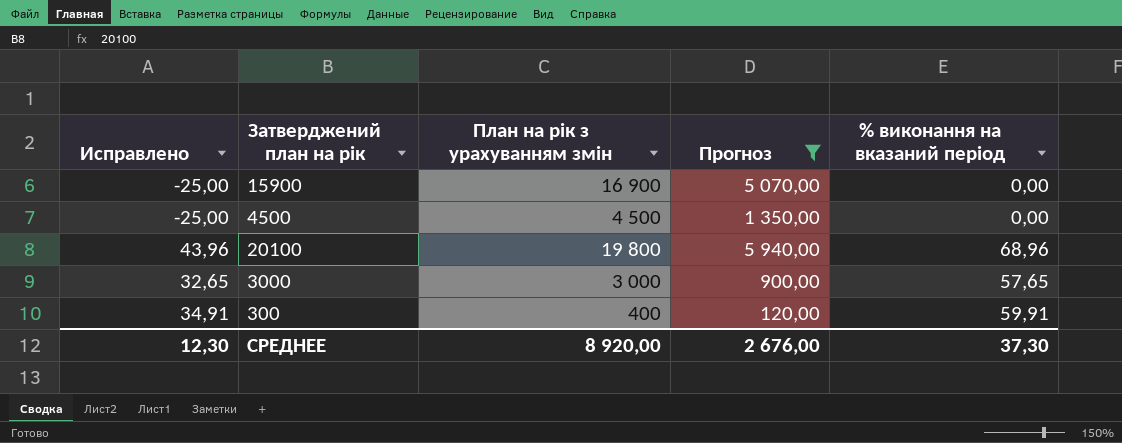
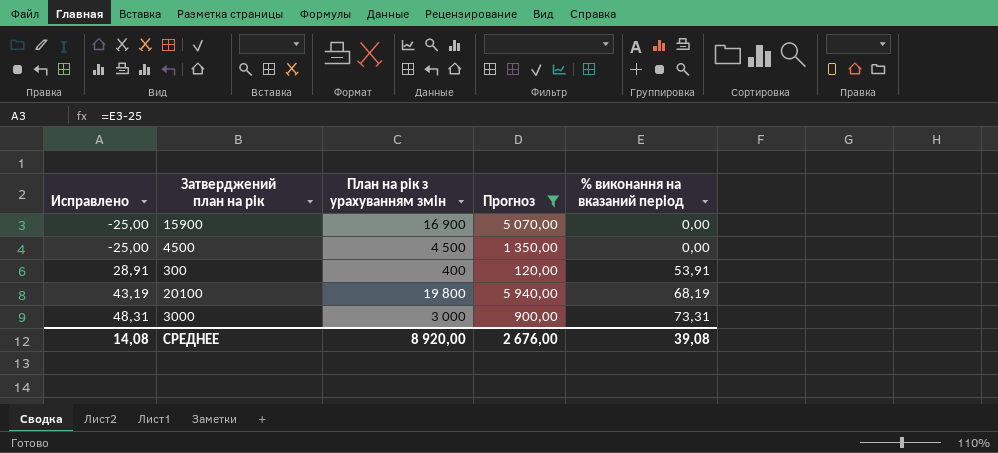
row order: none -> Исправлено ascending
300 | Исправлено: 34,91 -> 28,91
300 | % виконання на вказаний період: 59,91 -> 53,91
20100 | Исправлено: 43,96 -> 43,19
20100 | % виконання на вказаний період: 68,96 -> 68,19
3000 | Исправлено: 32,65 -> 48,31
3000 | % виконання на вказаний період: 57,65 -> 73,31
СРЕДНЕЕ | Исправлено: 12,30 -> 14,08
СРЕДНЕЕ | % виконання на вказаний період: 37,30 -> 39,08

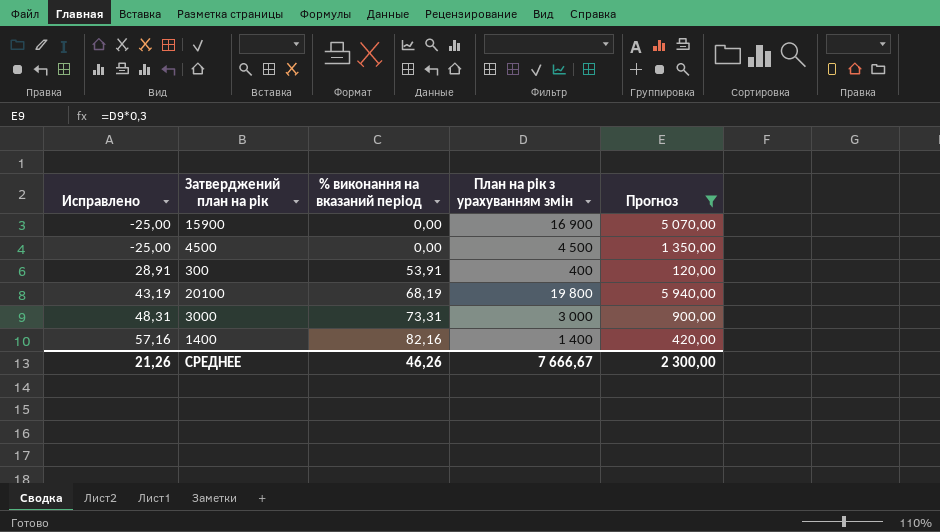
column % виконання на вказаний період | position: 5 -> 3
row 1400: none -> 57,16 | 82,16 | 1 400 | 420,00
СРЕДНЕЕ | Исправлено: 14,08 -> 21,26
СРЕДНЕЕ | % виконання на вказаний період: 39,08 -> 46,26
СРЕДНЕЕ | План на рік з урахуванням змін: 8 920,00 -> 7 666,67
СРЕДНЕЕ | Прогноз: 2 676,00 -> 2 300,00

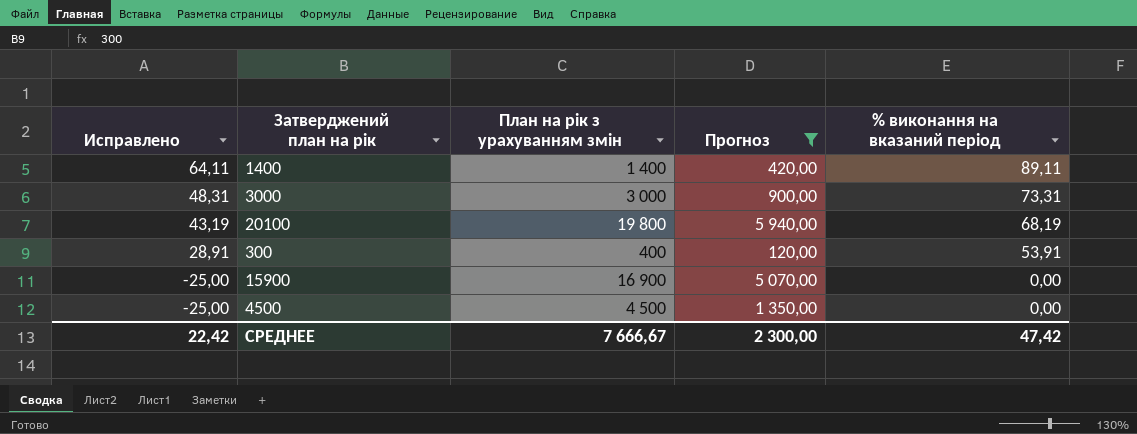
row order: Исправлено ascending -> Исправлено descending
column % виконання на вказаний період | position: 3 -> 5
1400 | Исправлено: 57,16 -> 64,11
1400 | % виконання на вказаний період: 82,16 -> 89,11
СРЕДНЕЕ | Исправлено: 21,26 -> 22,42
СРЕДНЕЕ | % виконання на вказаний період: 46,26 -> 47,42

